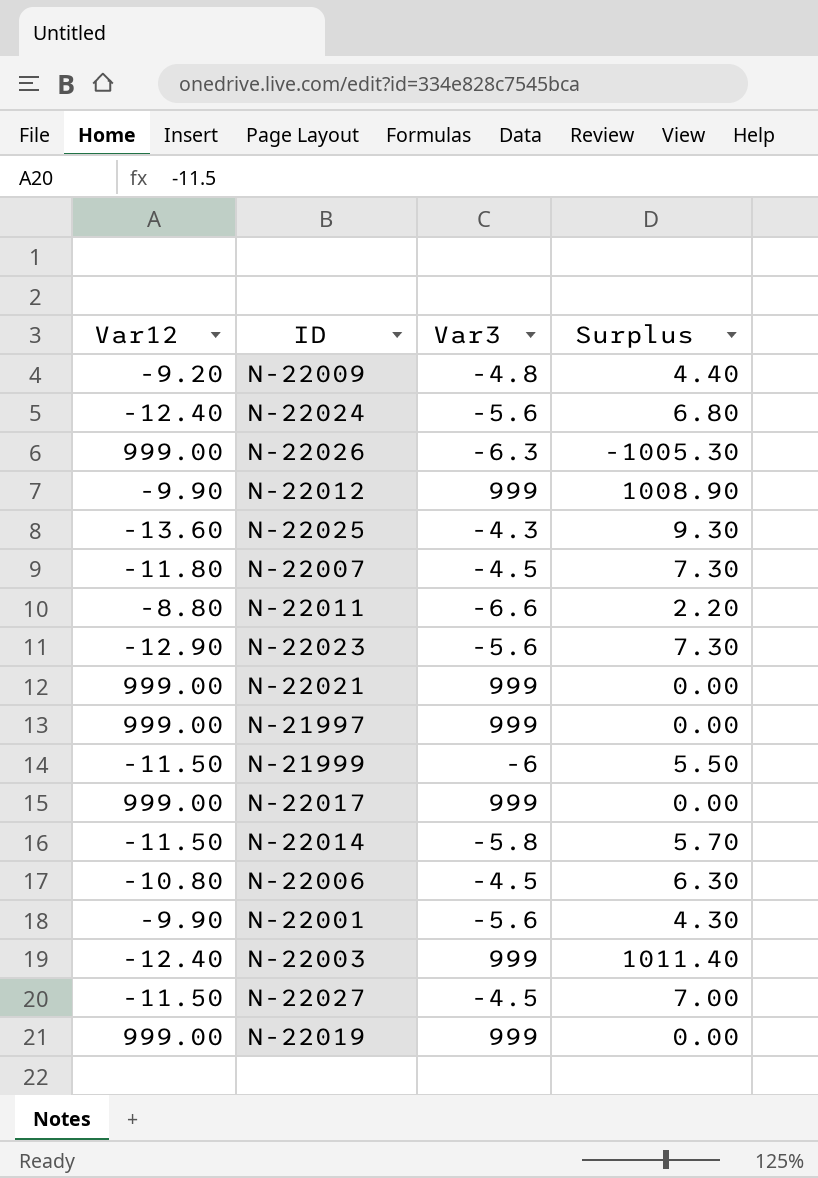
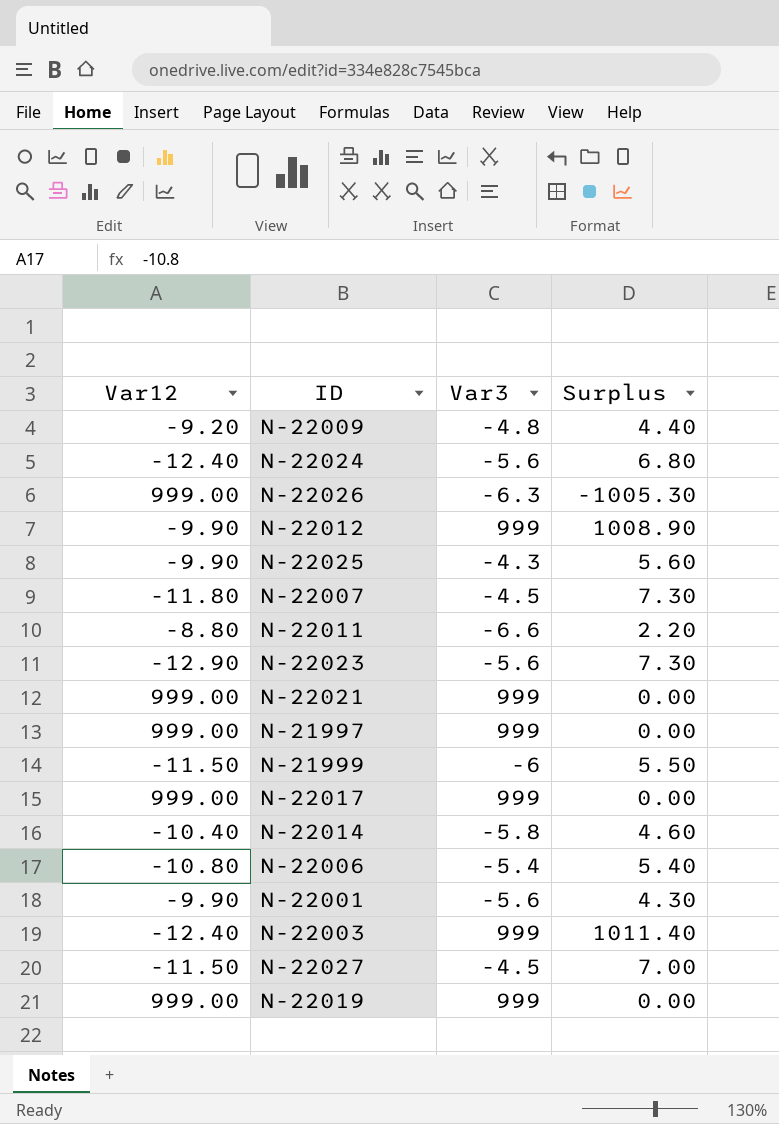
N-22025 | Var12: -13.60 -> -9.90
N-22025 | Surplus: 9.30 -> 5.60
N-22014 | Var12: -11.50 -> -10.40
N-22014 | Surplus: 5.70 -> 4.60
N-22006 | Var3: -4.5 -> -5.4
N-22006 | Surplus: 6.30 -> 5.40

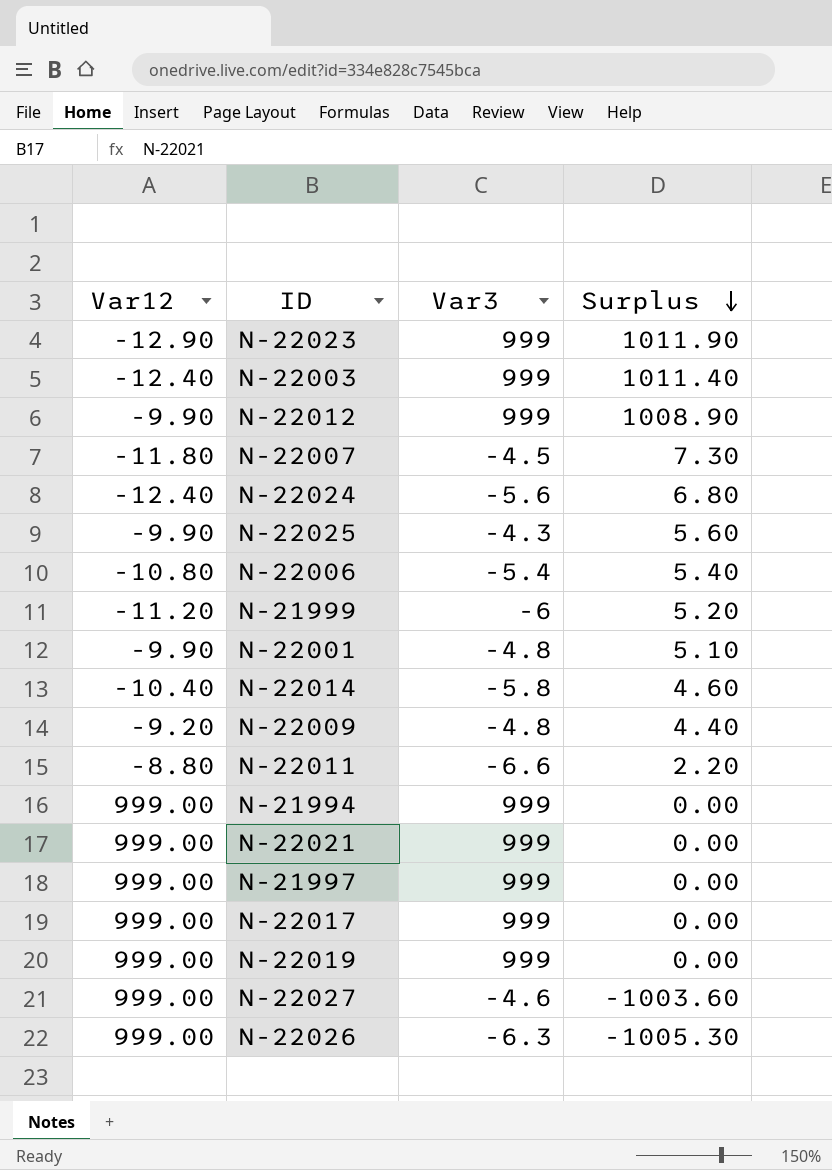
row order: none -> Surplus descending
N-22023 | Var3: -5.6 -> 999
N-22023 | Surplus: 7.30 -> 1011.90
N-21999 | Var12: -11.50 -> -11.20
N-21999 | Surplus: 5.50 -> 5.20
N-22001 | Var3: -5.6 -> -4.8
N-22001 | Surplus: 4.30 -> 5.10
row N-21994: none -> 999.00 | 999 | 0.00
N-22027 | Var12: -11.50 -> 999.00
N-22027 | Var3: -4.5 -> -4.6
N-22027 | Surplus: 7.00 -> -1003.60

